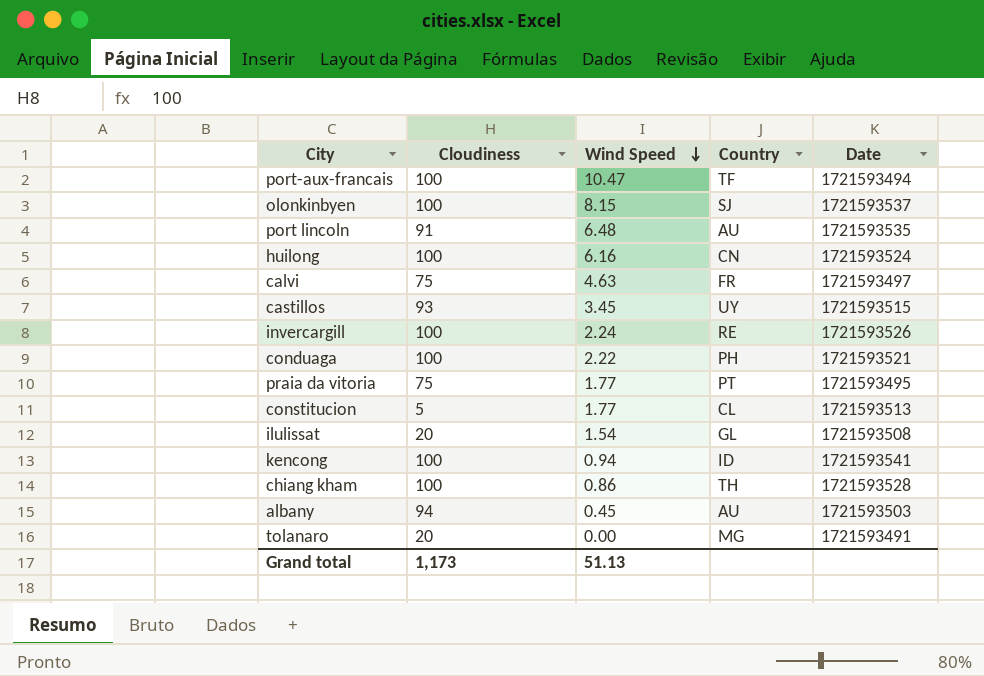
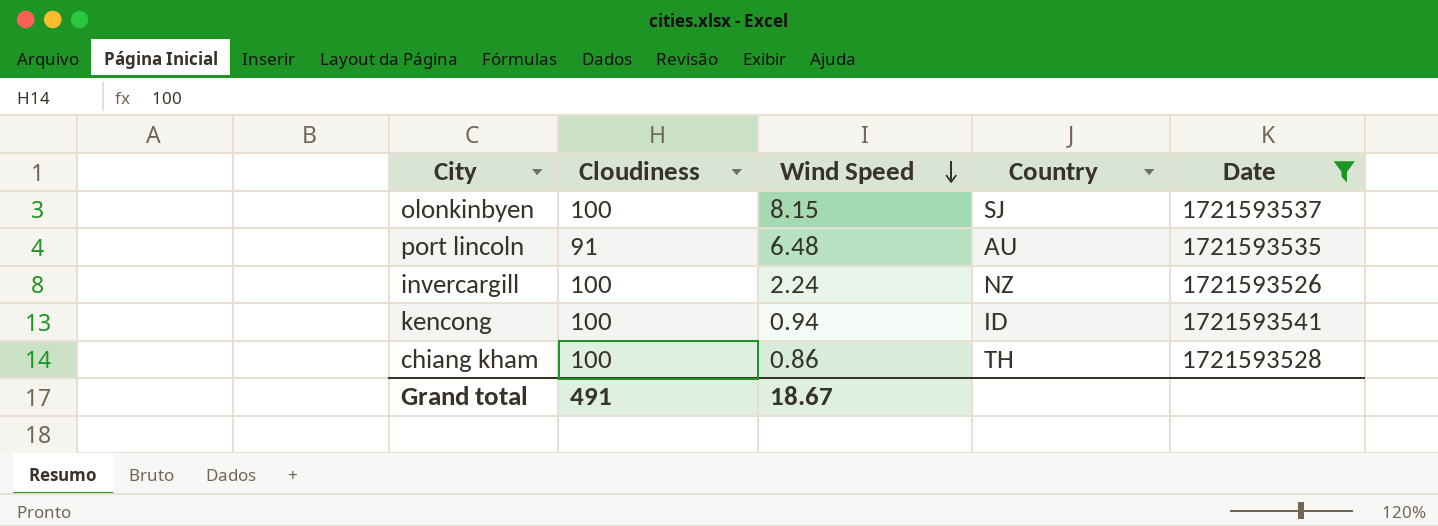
filter: none -> Date >= 1721593526
invercargill | Country: RE -> NZ
Grand total | Cloudiness: 1,173 -> 491
Grand total | Wind Speed: 51.13 -> 18.67

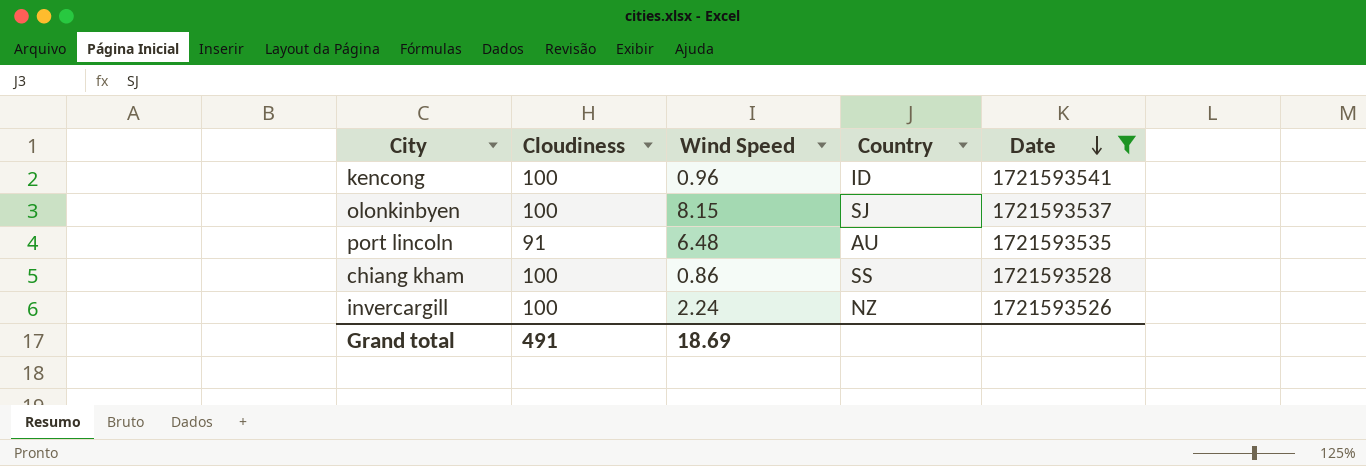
row order: Wind Speed descending -> Date descending
kencong | Wind Speed: 0.94 -> 0.96
chiang kham | Country: TH -> SS
Grand total | Wind Speed: 18.67 -> 18.69

